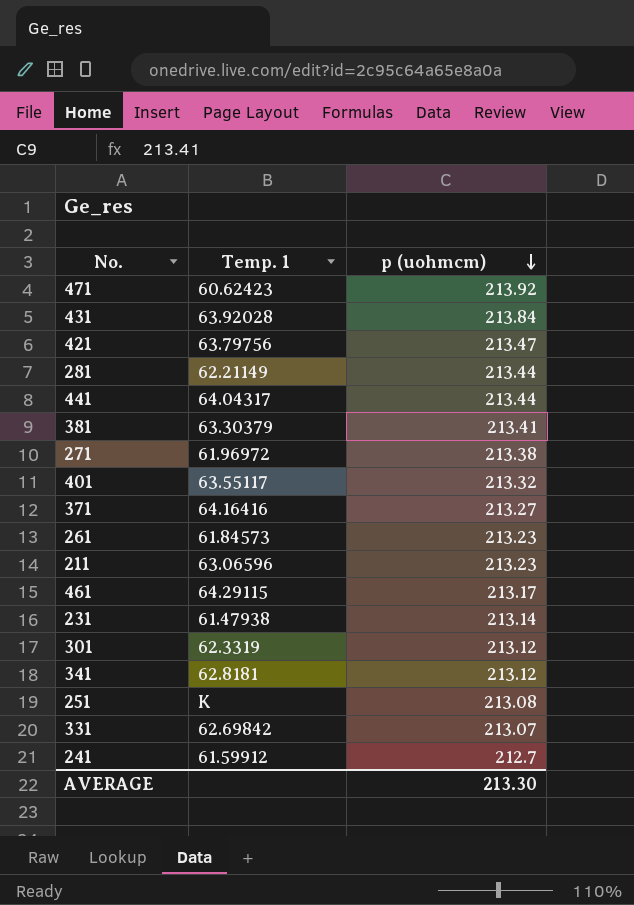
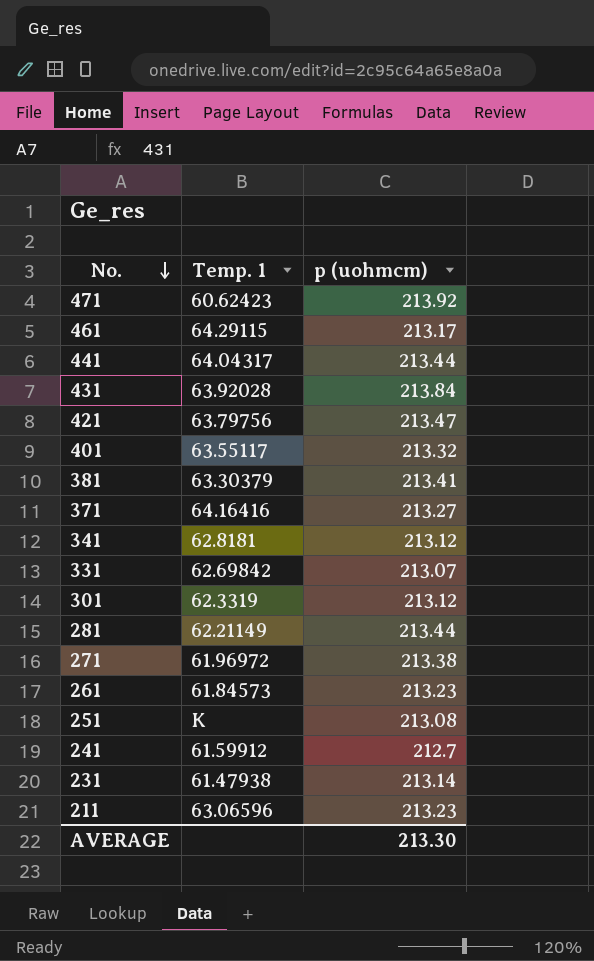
row order: p (uohmcm) descending -> No. descending

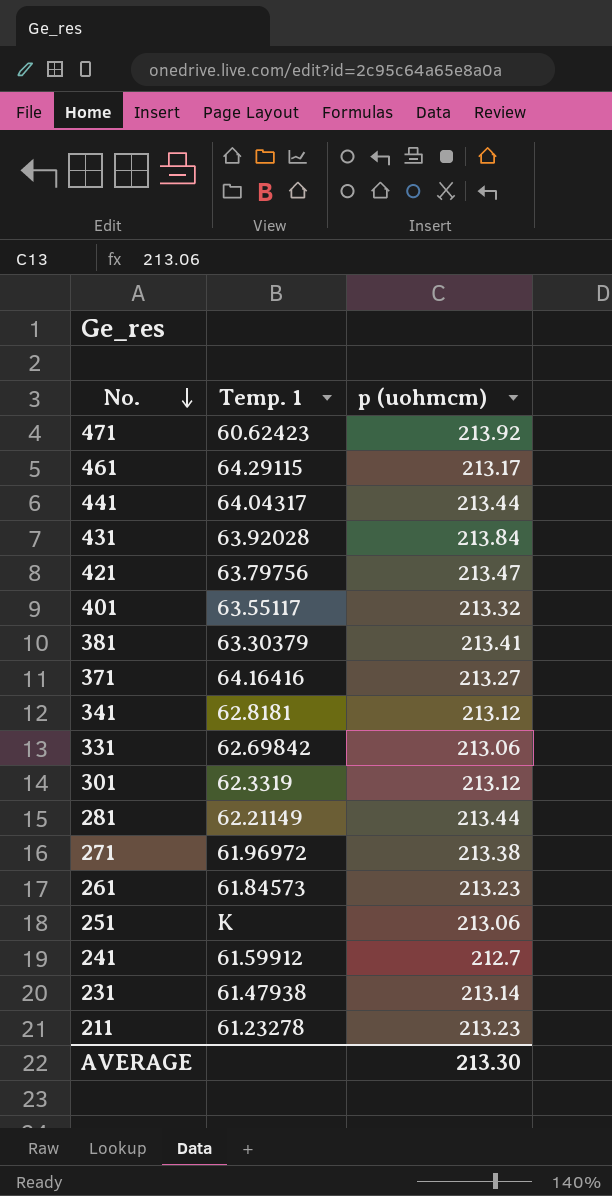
331 | p (uohmcm): 213.07 -> 213.06
251 | p (uohmcm): 213.08 -> 213.06
211 | Temp. 1: 63.06596 -> 61.23278

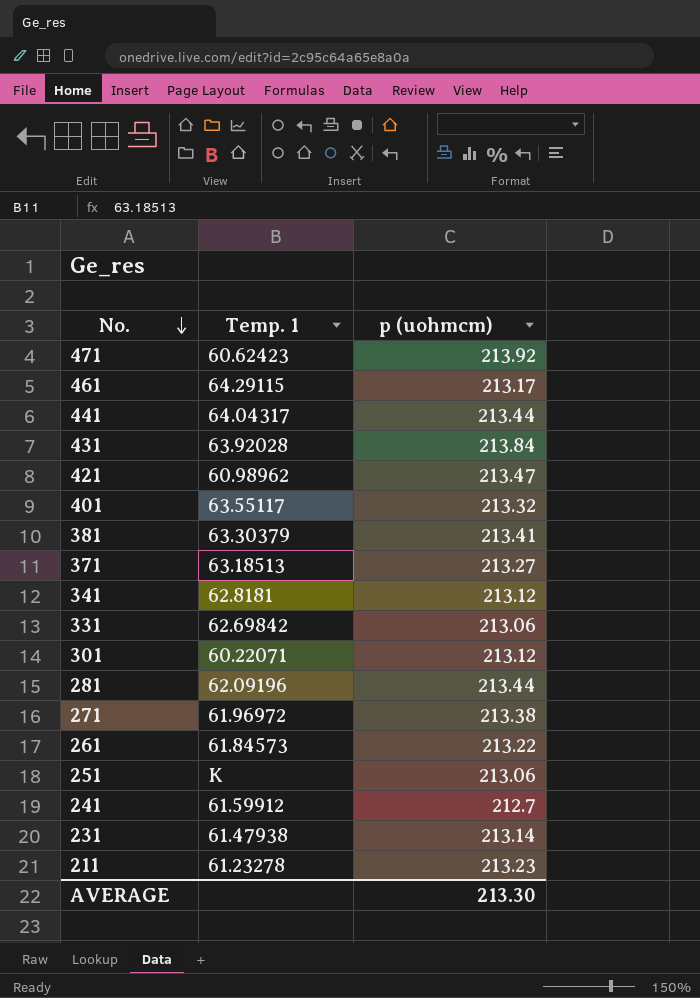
421 | Temp. 1: 63.79756 -> 60.98962
371 | Temp. 1: 64.16416 -> 63.18513
301 | Temp. 1: 62.3319 -> 60.22071
281 | Temp. 1: 62.21149 -> 62.09196
261 | p (uohmcm): 213.23 -> 213.22

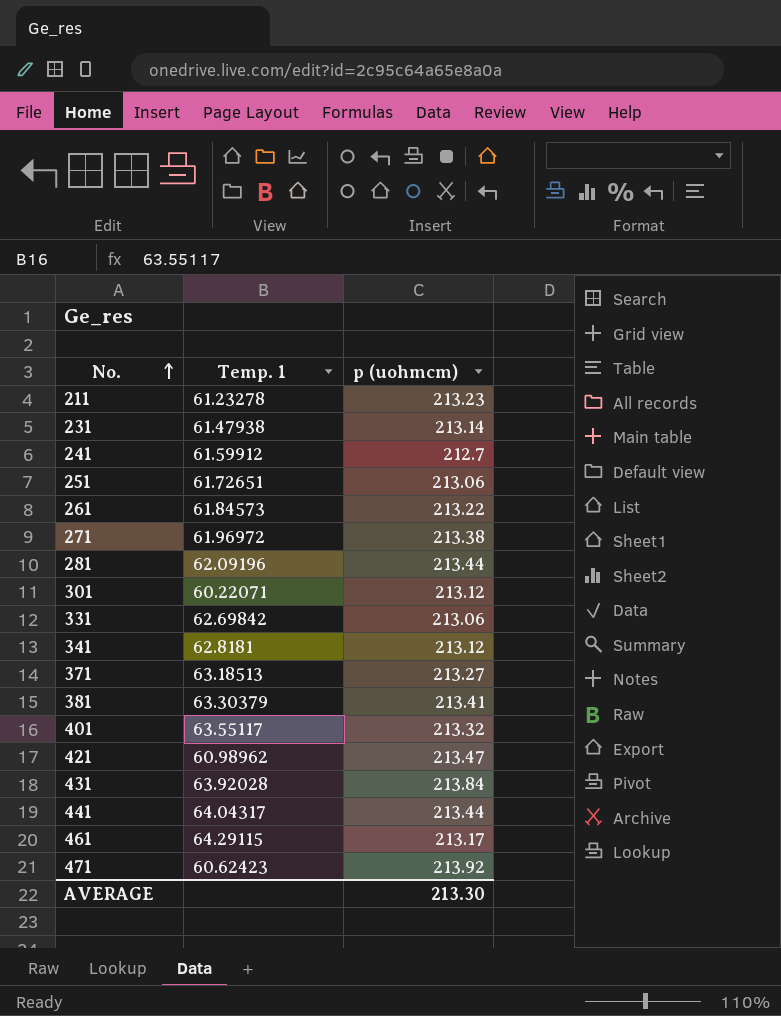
row order: No. descending -> No. ascending
251 | Temp. 1: K -> 61.72651

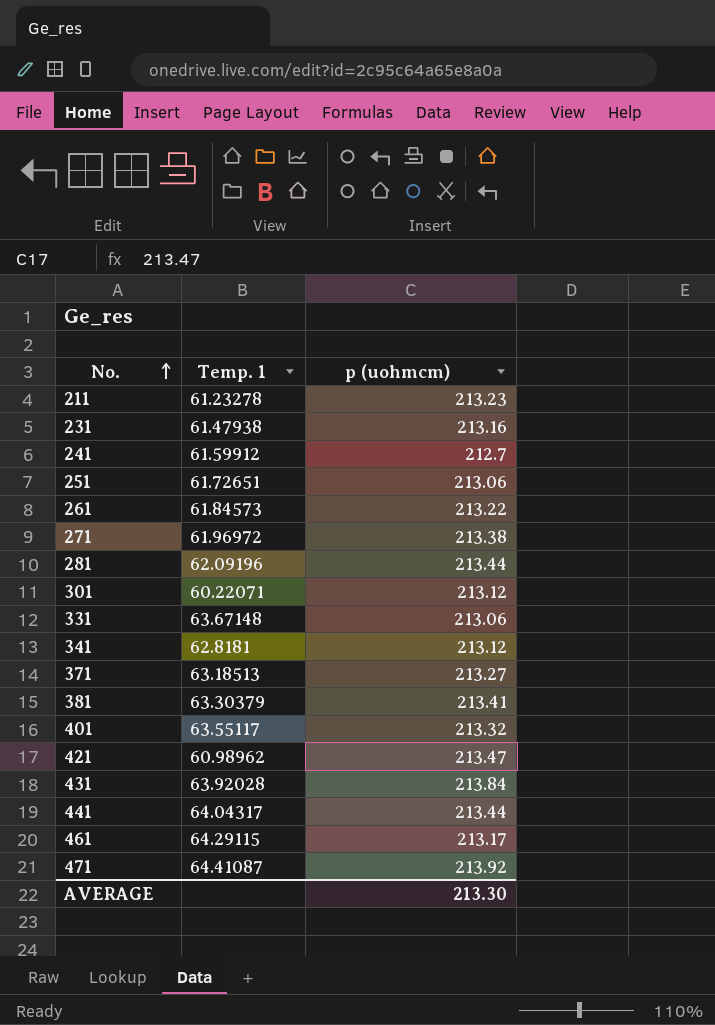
231 | p (uohmcm): 213.14 -> 213.16
331 | Temp. 1: 62.69842 -> 63.67148
471 | Temp. 1: 60.62423 -> 64.41087

